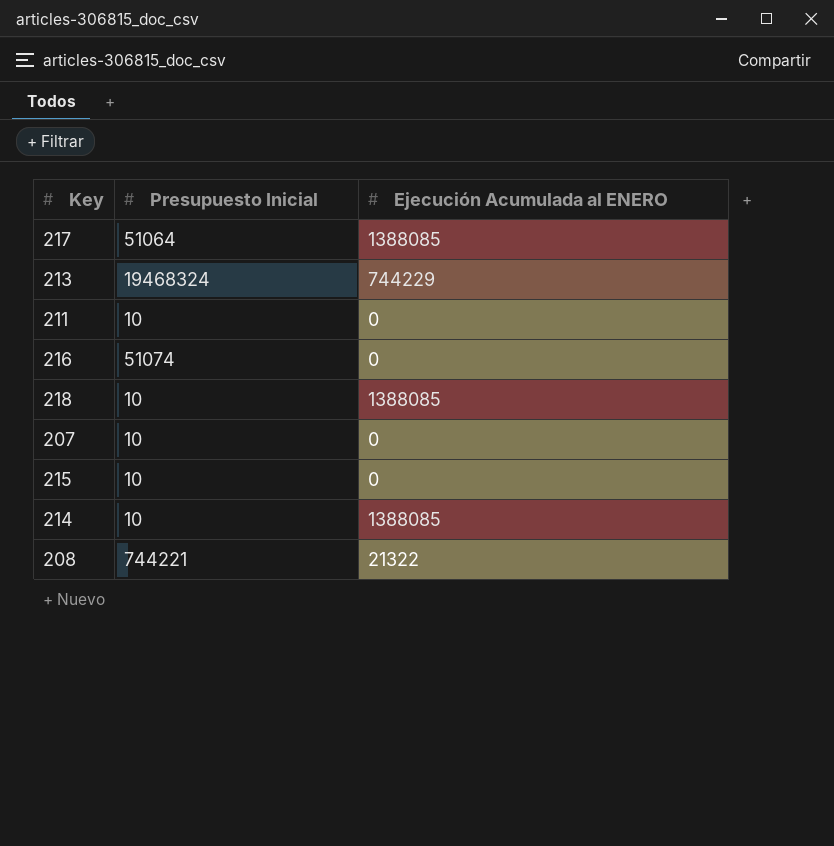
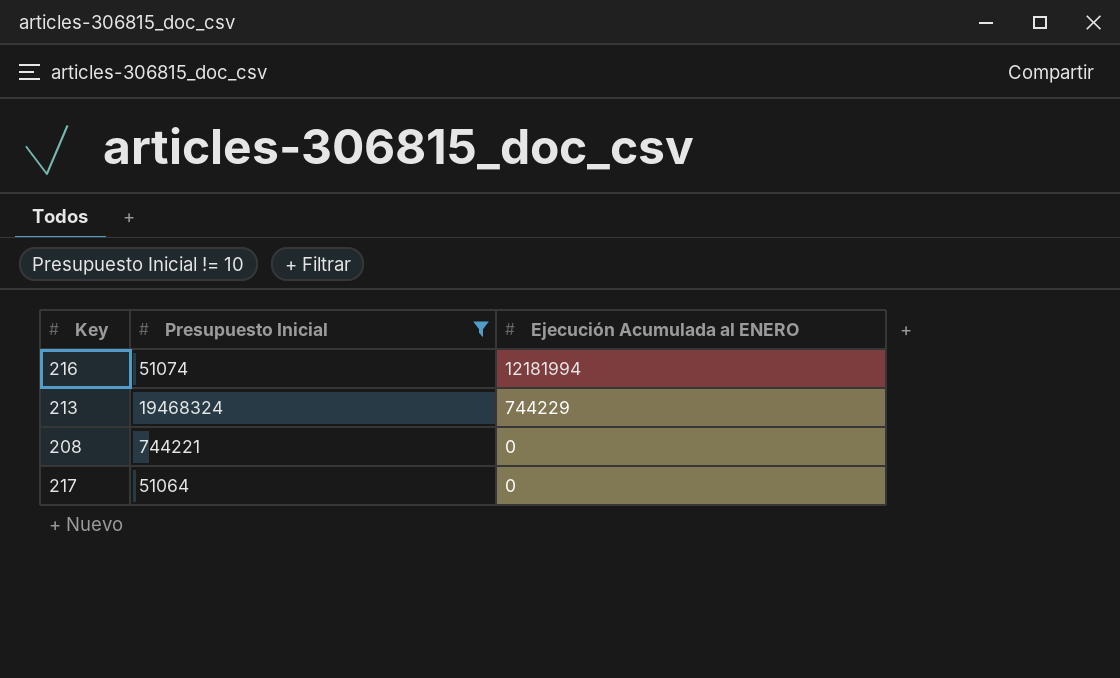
filter: none -> Presupuesto Inicial != 10
row order: none -> Ejecución Acumulada al ENERO descending
216 | Ejecución Acumulada al ENERO: 0 -> 12181994
208 | Ejecución Acumulada al ENERO: 21322 -> 0
217 | Ejecución Acumulada al ENERO: 1388085 -> 0

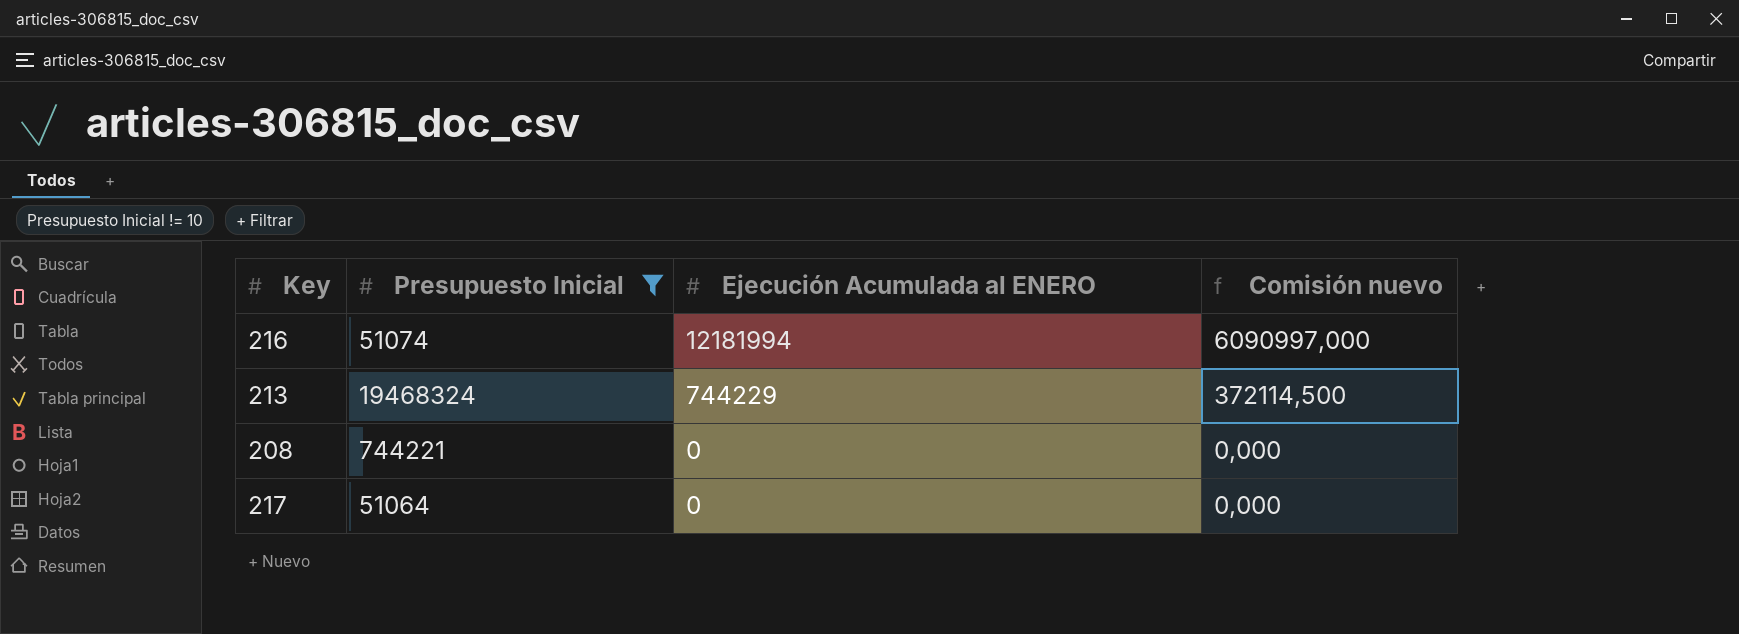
column Comisión nuevo | formula: none -> [Ejecución Acumulada al ENERO] * 0,5

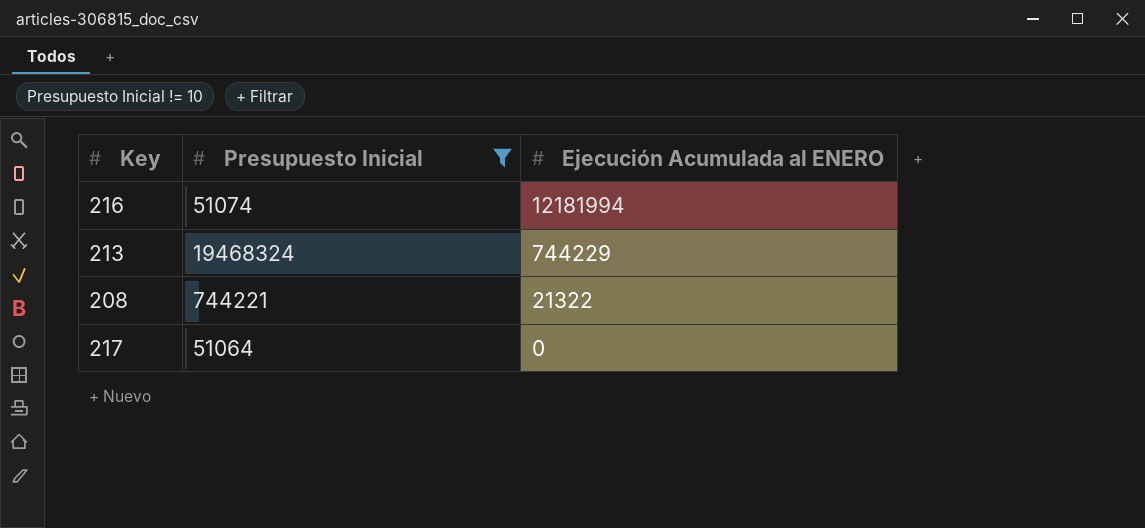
column Comisión nuevo | formula: [Ejecución Acumulada al ENERO] * 0,5 -> none
208 | Ejecución Acumulada al ENERO: 0 -> 21322

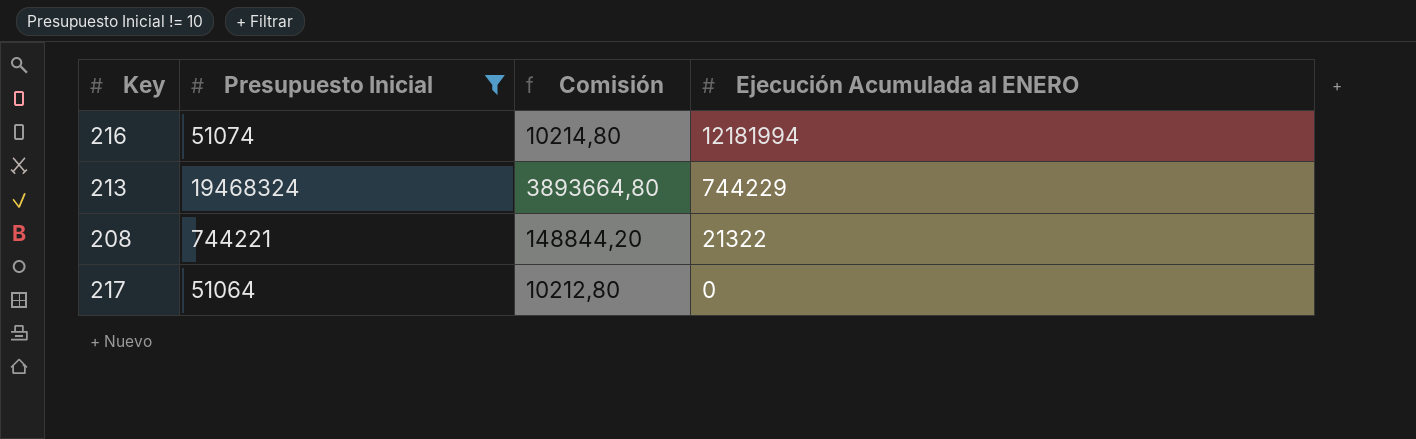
column Comisión | formula: none -> [Presupuesto Inicial] * 0,2

